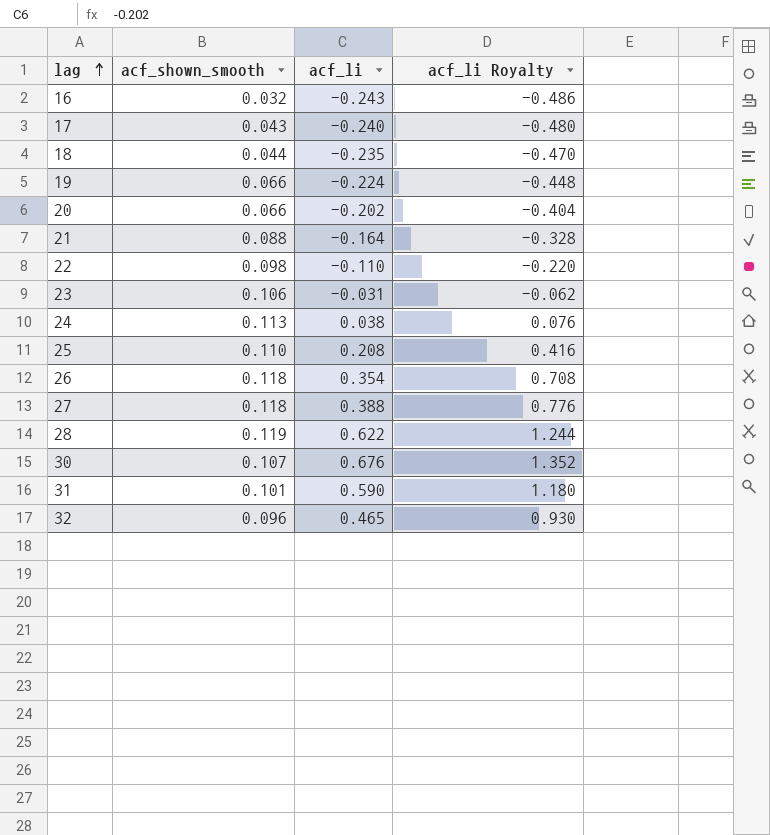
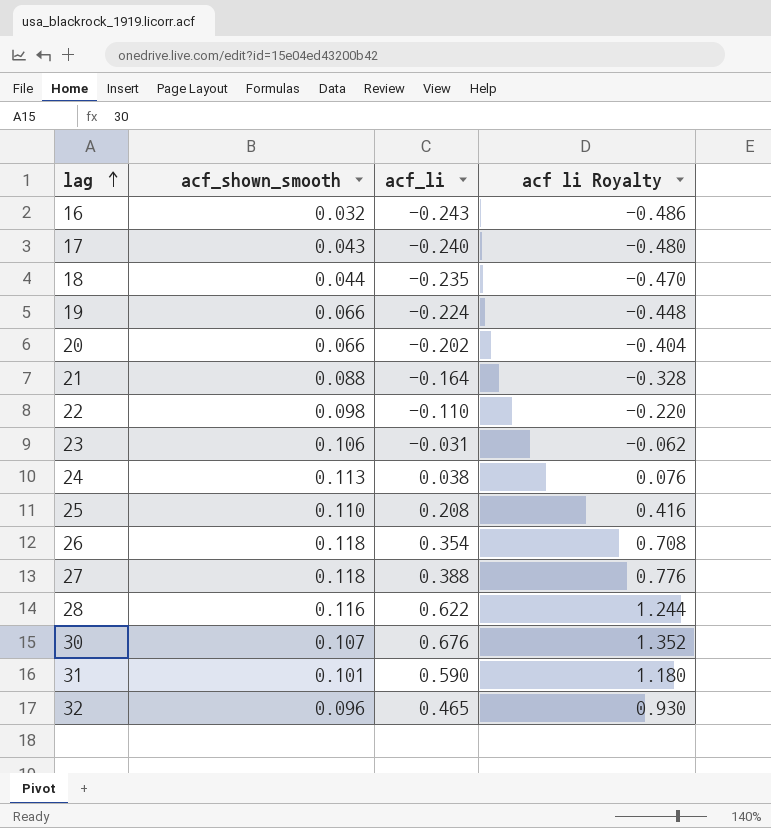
column name: acf_li Royalty -> acf li Royalty
28 | acf_shown_smooth: 0.119 -> 0.116

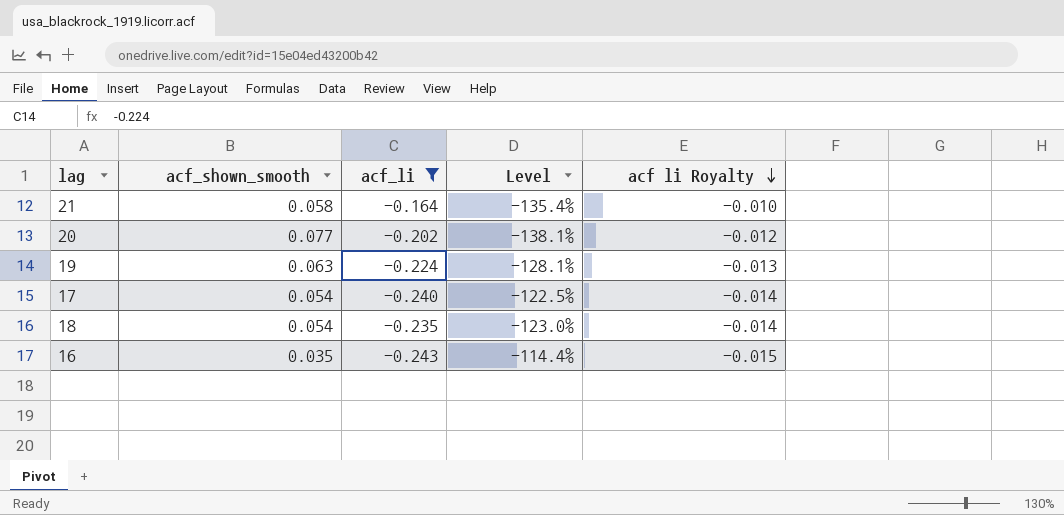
filter: none -> acf_li <= -0.164
row order: lag ascending -> acf li Royalty descending
column Level | formula: none -> ([acf_shown_smooth] - [acf_li]) / [acf_li]
column acf li Royalty | formula: [acf_li] * 2 -> [acf_li] * 0.06
21 | acf_shown_smooth: 0.088 -> 0.058
20 | acf_shown_smooth: 0.066 -> 0.077
19 | acf_shown_smooth: 0.066 -> 0.063
17 | acf_shown_smooth: 0.043 -> 0.054
18 | acf_shown_smooth: 0.044 -> 0.054
16 | acf_shown_smooth: 0.032 -> 0.035

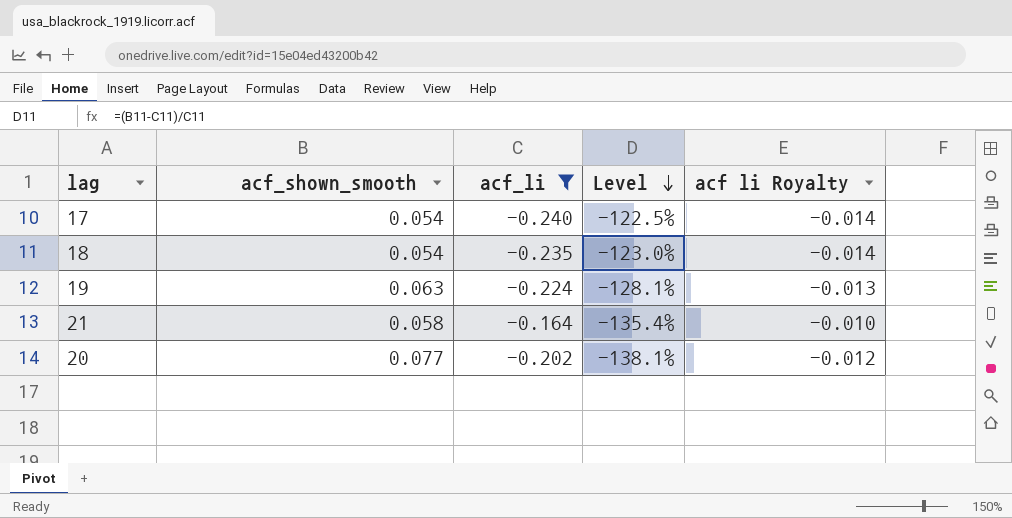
row order: acf li Royalty descending -> Level descending
row 16: 0.035 | -0.243 | -114.4% | -0.015 -> none

